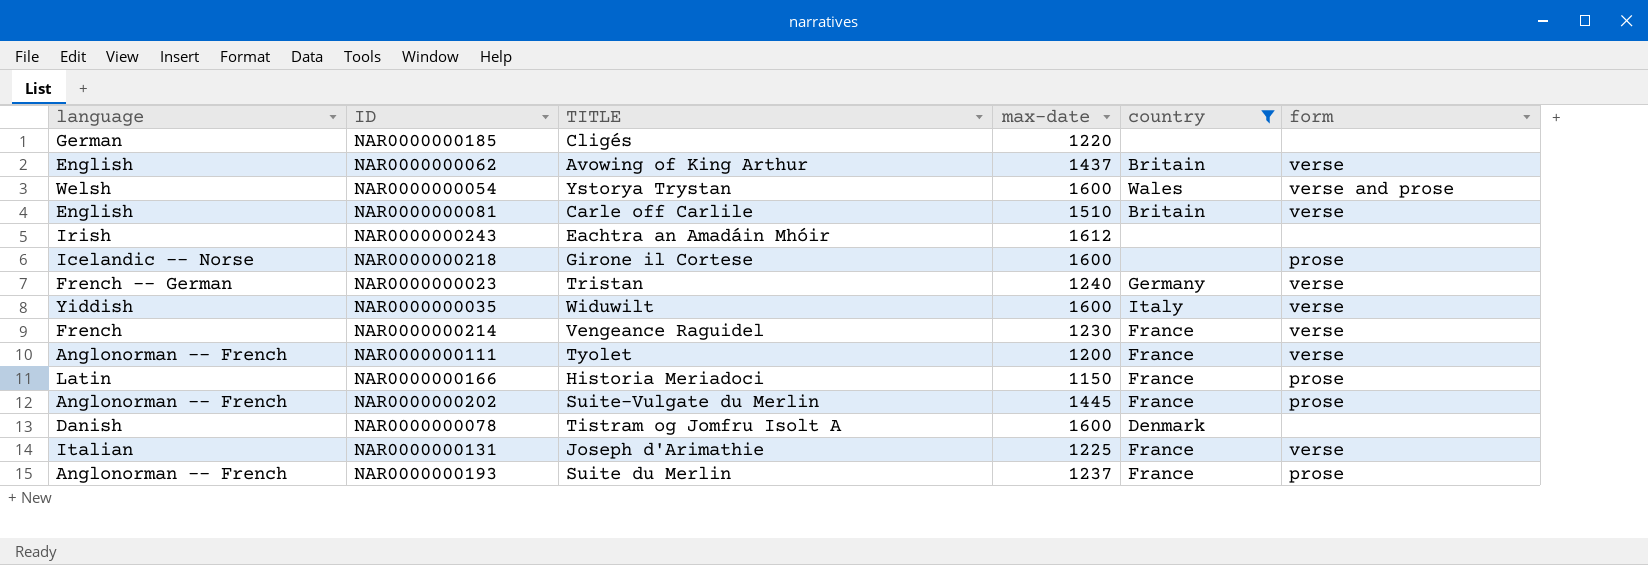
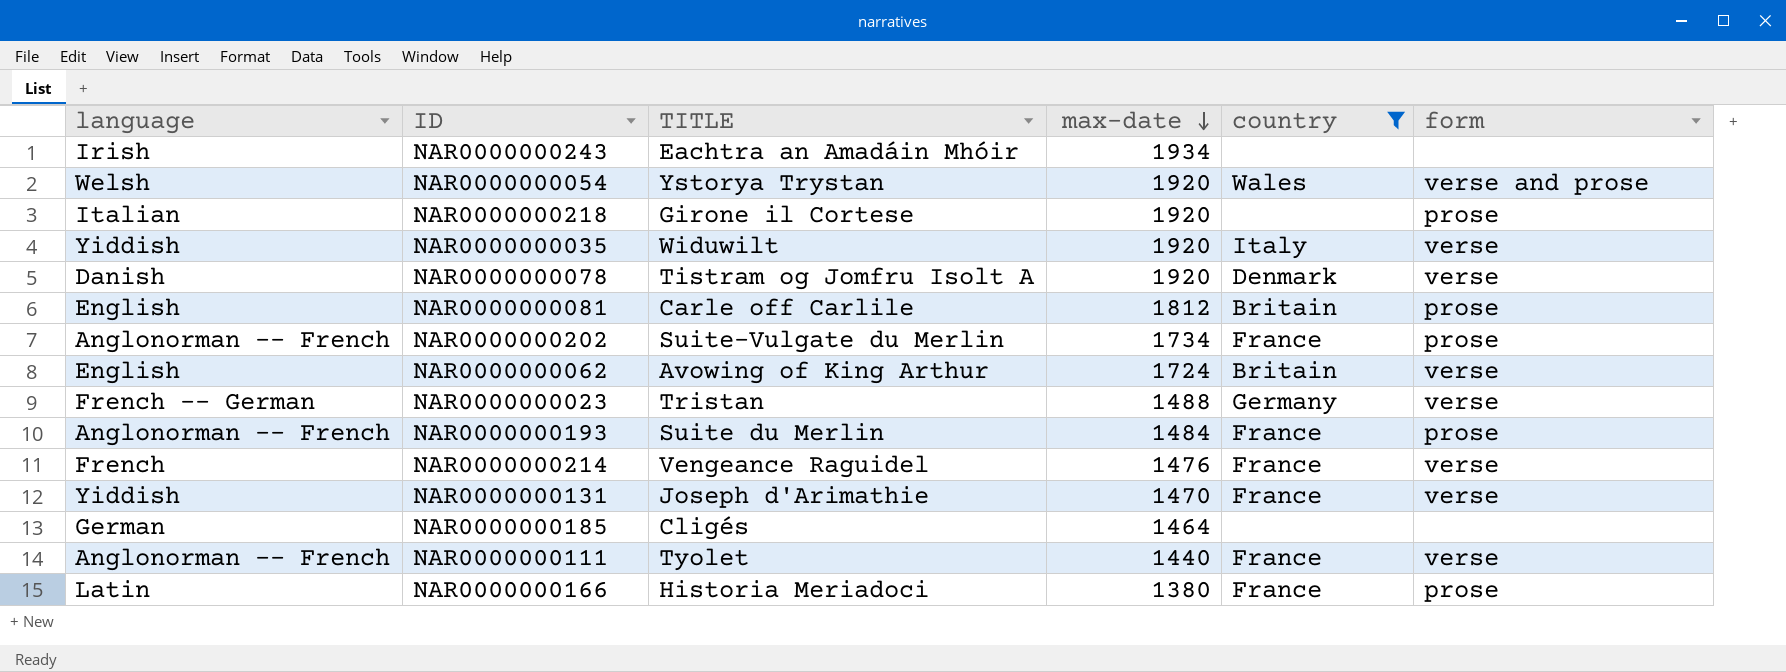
row order: none -> max-date descending
NAR0000000243 | max-date: 1612 -> 1934
NAR0000000054 | max-date: 1600 -> 1920
NAR0000000218 | language: Icelandic -- Norse -> Italian
NAR0000000218 | max-date: 1600 -> 1920
NAR0000000035 | max-date: 1600 -> 1920
NAR0000000078 | max-date: 1600 -> 1920
NAR0000000078 | form: none -> verse
NAR0000000081 | max-date: 1510 -> 1812
NAR0000000081 | form: verse -> prose
NAR0000000202 | max-date: 1445 -> 1734
NAR0000000062 | max-date: 1437 -> 1724
NAR0000000023 | max-date: 1240 -> 1488
NAR0000000193 | max-date: 1237 -> 1484
NAR0000000214 | max-date: 1230 -> 1476
NAR0000000131 | language: Italian -> Yiddish
NAR0000000131 | max-date: 1225 -> 1470
NAR0000000185 | max-date: 1220 -> 1464
NAR0000000111 | max-date: 1200 -> 1440
NAR0000000166 | max-date: 1150 -> 1380

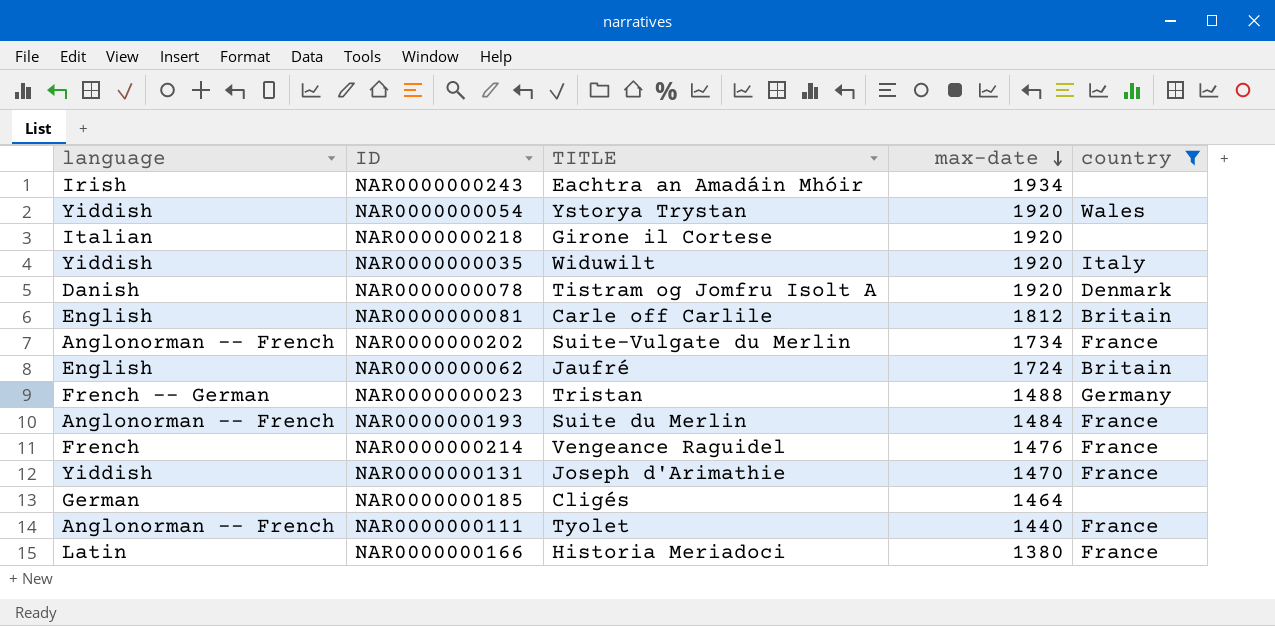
column form | position: 6 -> none
NAR0000000054 | language: Welsh -> Yiddish
NAR0000000062 | TITLE: Avowing of King Arthur -> Jaufré

